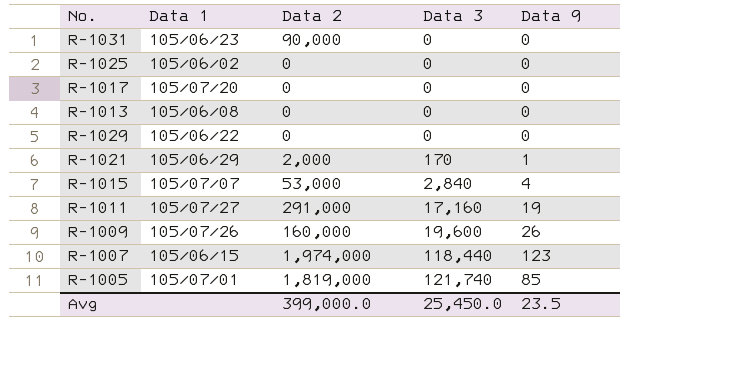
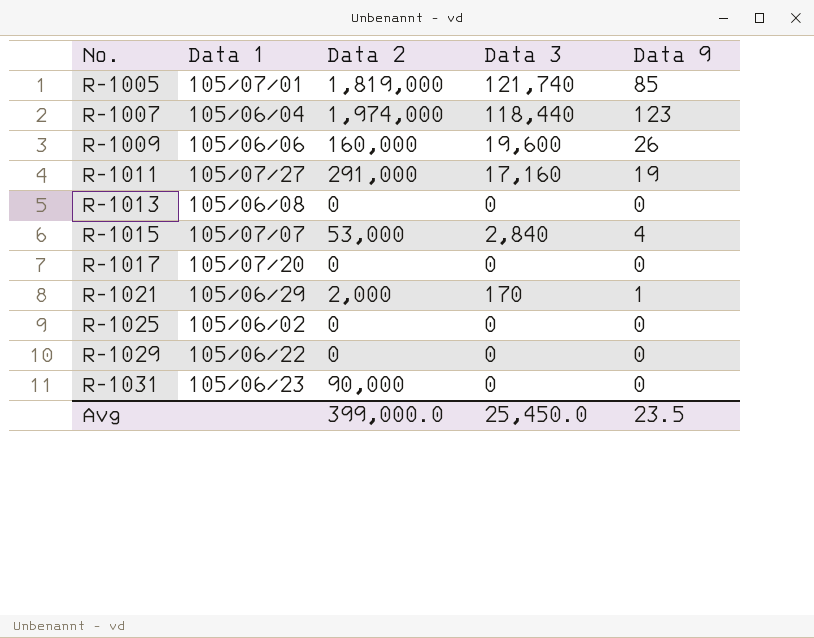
row order: Data 3 ascending -> No. ascending
R-1007 | Data 1: 105/06/15 -> 105/06/04
R-1009 | Data 1: 105/07/26 -> 105/06/06

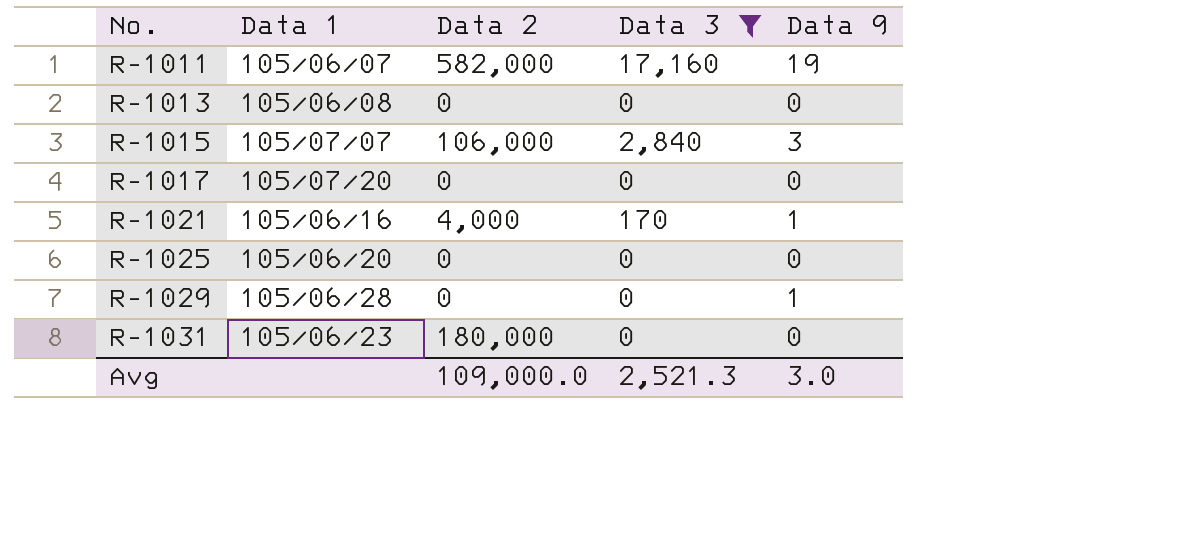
filter: none -> Data 3 <= 17,160
R-1011 | Data 1: 105/07/27 -> 105/06/07
R-1011 | Data 2: 291,000 -> 582,000
R-1015 | Data 2: 53,000 -> 106,000
R-1015 | Data 9: 4 -> 3
R-1021 | Data 1: 105/06/29 -> 105/06/16
R-1021 | Data 2: 2,000 -> 4,000
R-1025 | Data 1: 105/06/02 -> 105/06/20
R-1029 | Data 1: 105/06/22 -> 105/06/28
R-1029 | Data 9: 0 -> 1
R-1031 | Data 2: 90,000 -> 180,000
Avg | Data 2: 399,000.0 -> 109,000.0
Avg | Data 3: 25,450.0 -> 2,521.3
Avg | Data 9: 23.5 -> 3.0

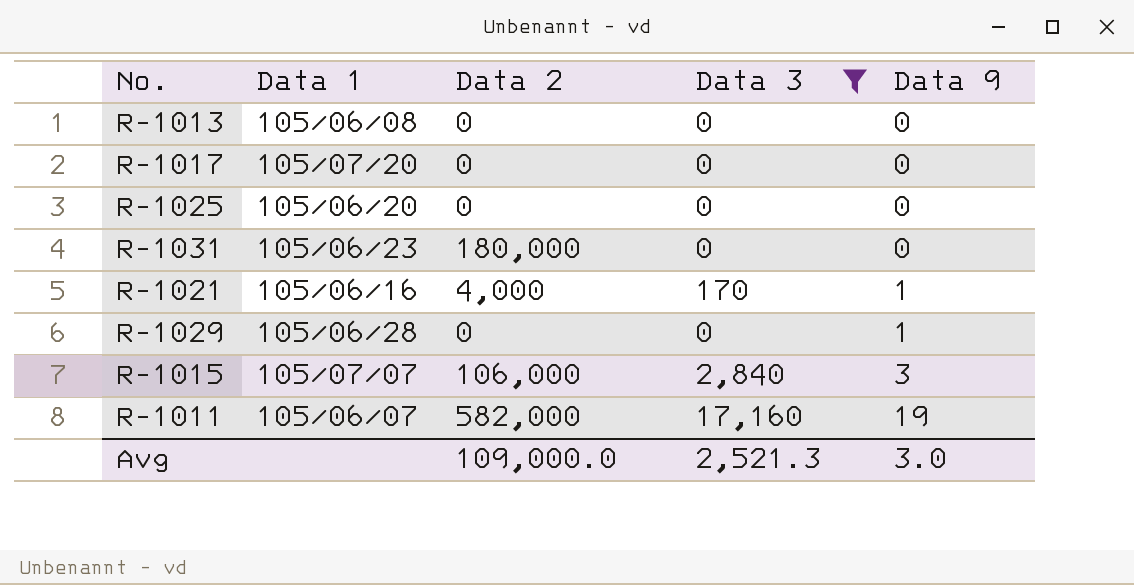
row order: No. ascending -> Data 9 ascending

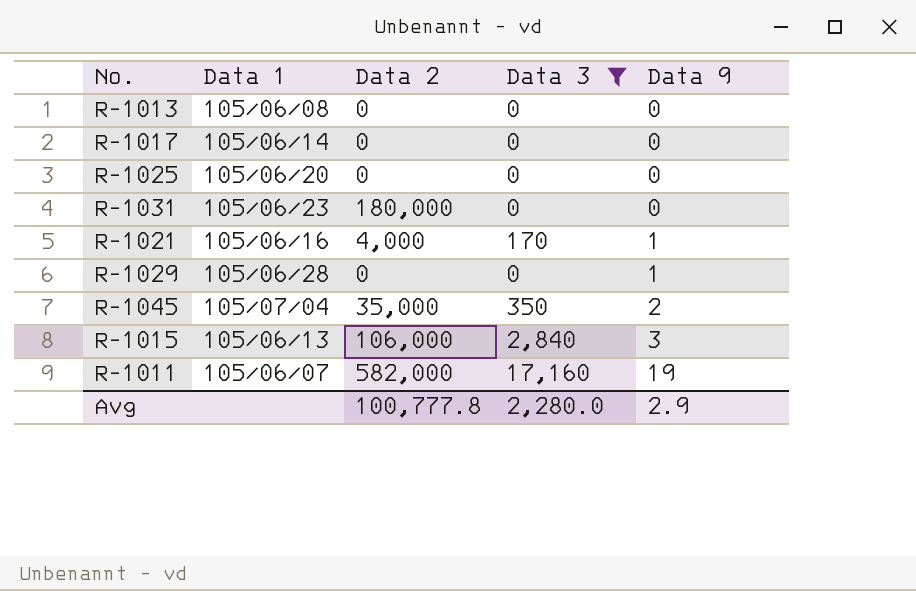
R-1017 | Data 1: 105/07/20 -> 105/06/14
row R-1045: none -> 105/07/04 | 35,000 | 350 | 2
R-1015 | Data 1: 105/07/07 -> 105/06/13
Avg | Data 2: 109,000.0 -> 100,777.8
Avg | Data 3: 2,521.3 -> 2,280.0
Avg | Data 9: 3.0 -> 2.9

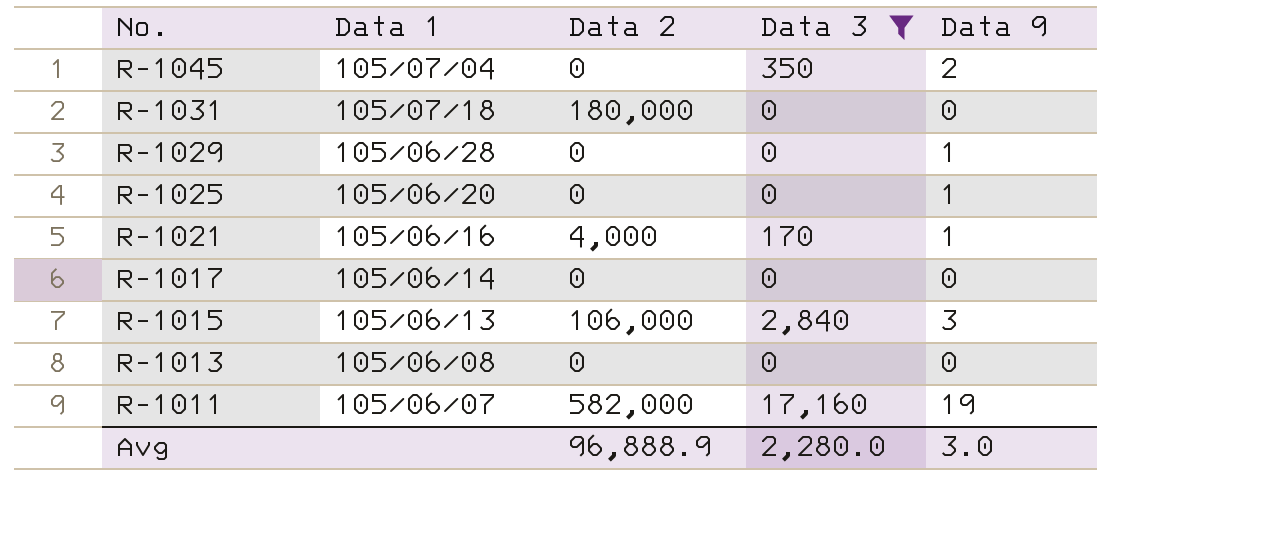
row order: Data 9 ascending -> No. descending
R-1045 | Data 2: 35,000 -> 0
R-1031 | Data 1: 105/06/23 -> 105/07/18
R-1025 | Data 9: 0 -> 1
Avg | Data 2: 100,777.8 -> 96,888.9
Avg | Data 9: 2.9 -> 3.0

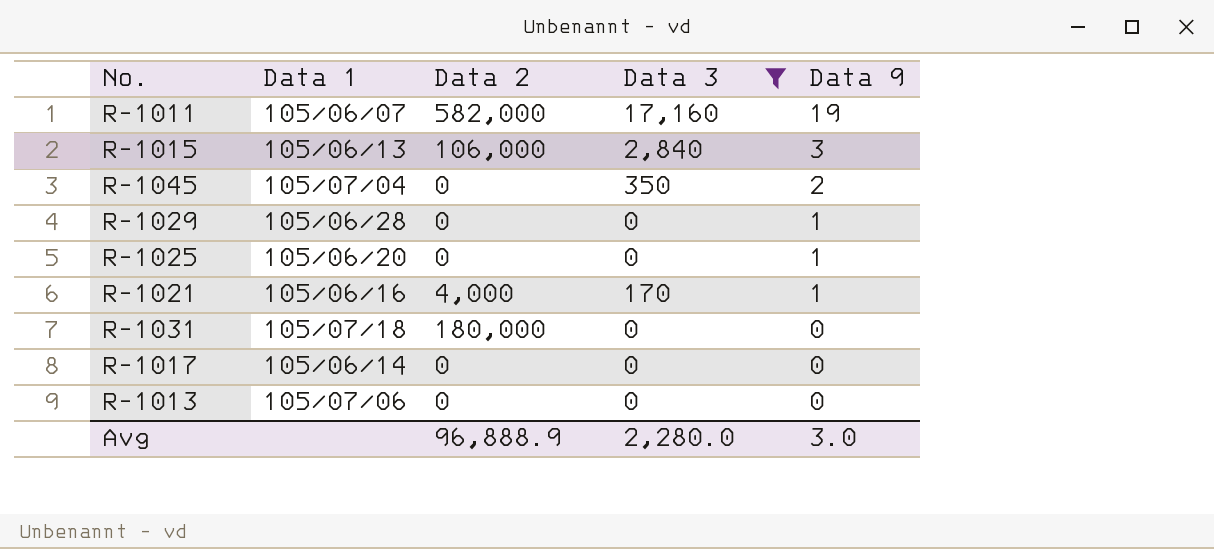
row order: No. descending -> Data 9 descending
R-1013 | Data 1: 105/06/08 -> 105/07/06

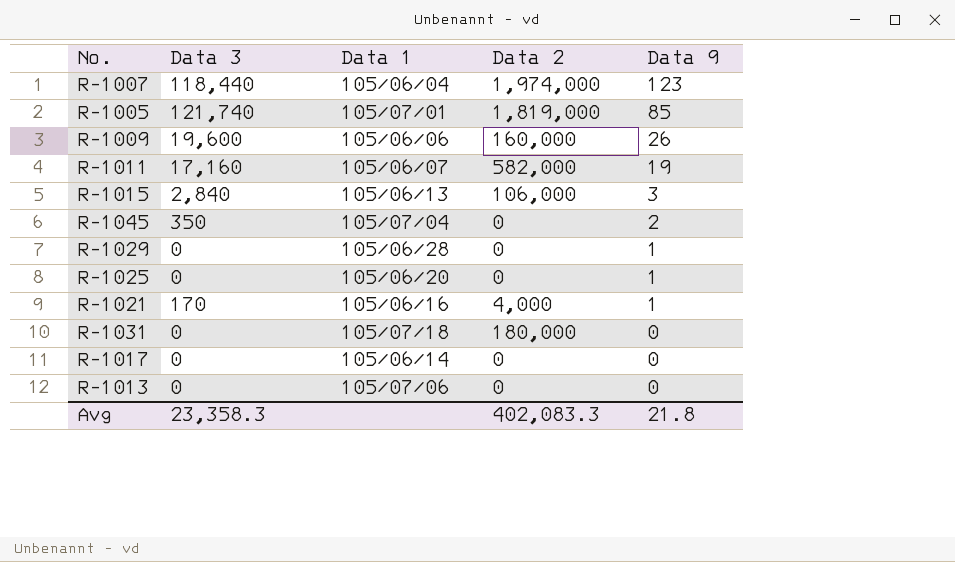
filter: Data 3 <= 17,160 -> none
column Data 3 | position: 4 -> 2
Avg | Data 3: 2,280.0 -> 23,358.3
Avg | Data 2: 96,888.9 -> 402,083.3
Avg | Data 9: 3.0 -> 21.8

